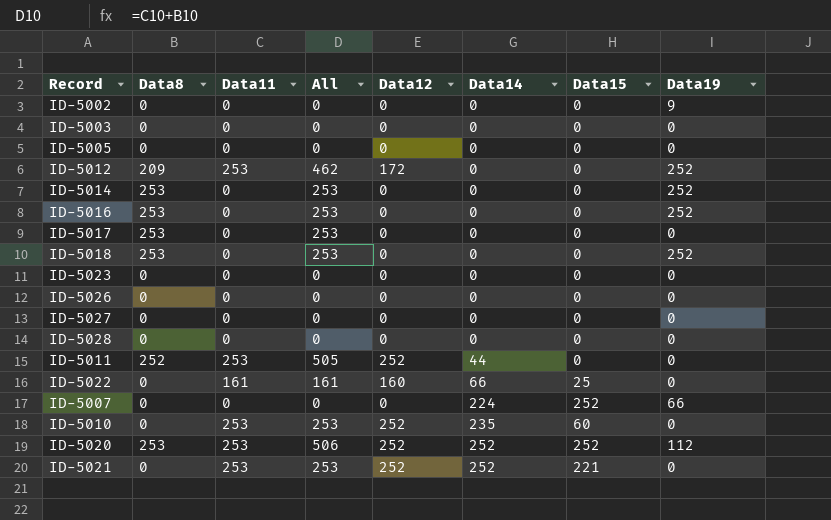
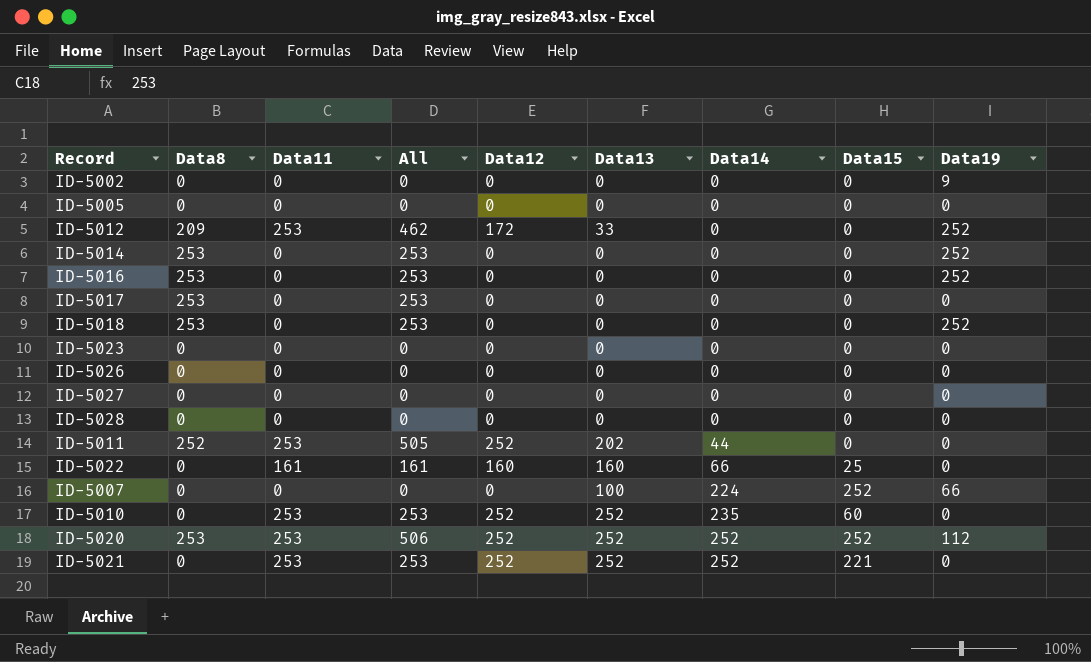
column Data13 | position: none -> 6
row ID-5003: 0 | 0 | 0 | 0 | 0 | 0 | 0 -> none

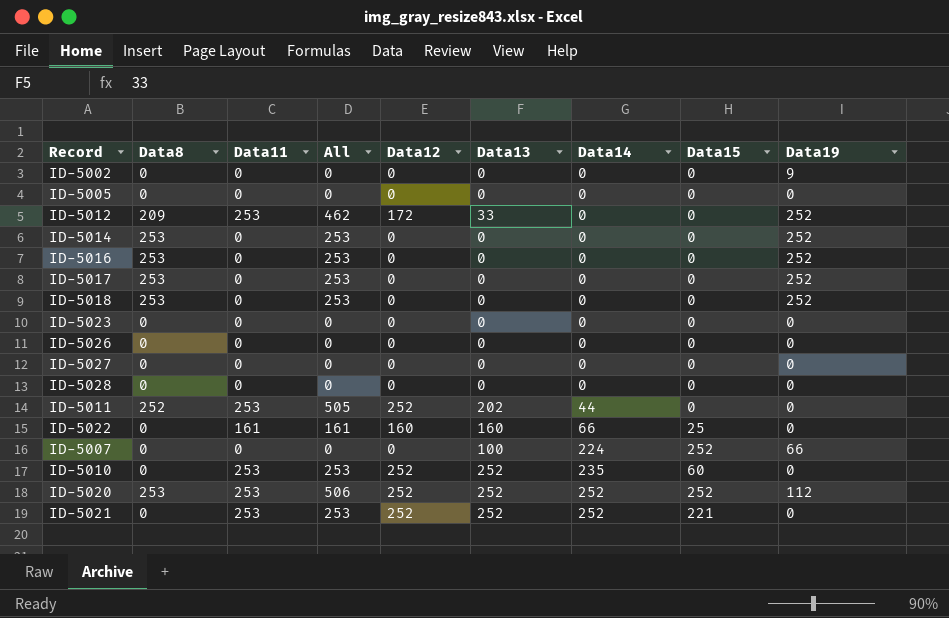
ID-5017 | Data19: 0 -> 252

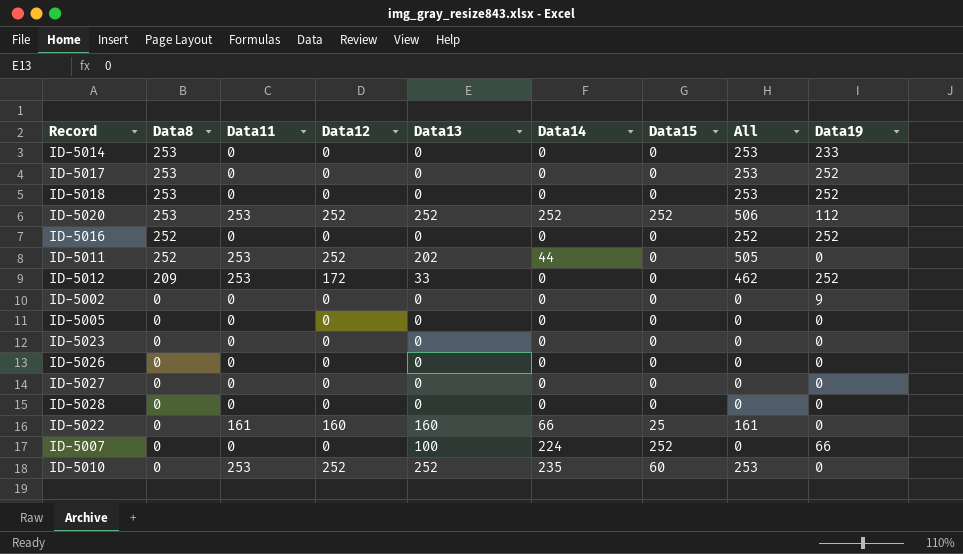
row order: Data14 ascending -> Data8 descending
column All | position: 4 -> 8
row ID-5021: 0 | 253 | 253 | 252 | 252 | 252 | 221 | 0 -> none
ID-5014 | Data19: 252 -> 233
ID-5016 | Data8: 253 -> 252
ID-5016 | All: 253 -> 252

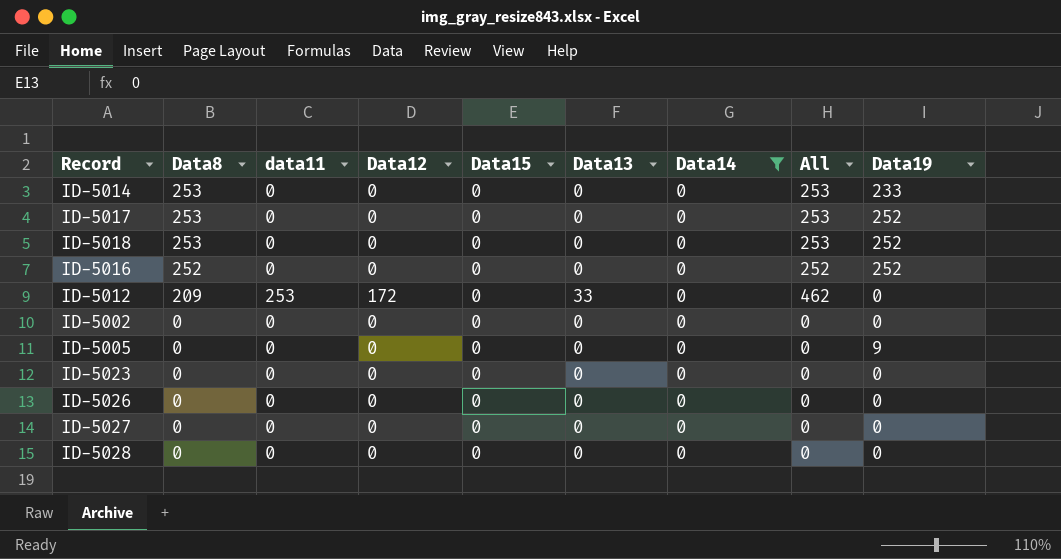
filter: none -> Data14 = 0
column name: Data11 -> data11
column Data15 | position: 7 -> 5
ID-5012 | Data19: 252 -> 0
ID-5002 | Data19: 9 -> 0
ID-5005 | Data19: 0 -> 9

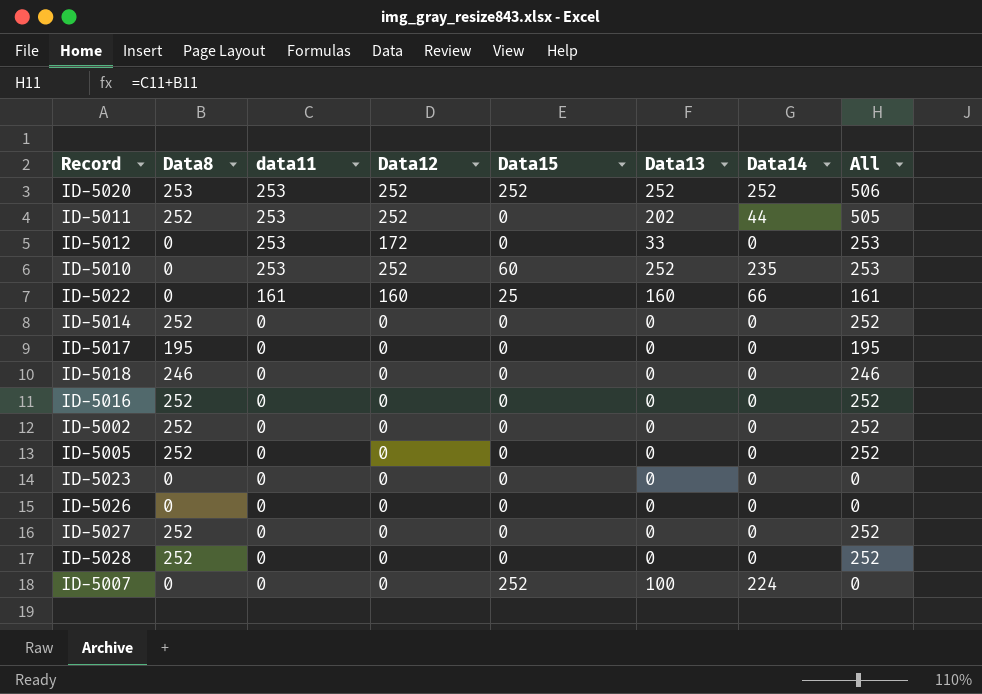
filter: Data14 = 0 -> none
row order: Data8 descending -> data11 descending
column Data19 | position: 9 -> none
ID-5012 | Data8: 209 -> 0
ID-5012 | All: 462 -> 253
ID-5014 | Data8: 253 -> 252
ID-5014 | All: 253 -> 252
ID-5017 | Data8: 253 -> 195
ID-5017 | All: 253 -> 195
ID-5018 | Data8: 253 -> 246
ID-5018 | All: 253 -> 246
ID-5002 | Data8: 0 -> 252
ID-5002 | All: 0 -> 252
ID-5005 | Data8: 0 -> 252
ID-5005 | All: 0 -> 252
ID-5027 | Data8: 0 -> 252
ID-5027 | All: 0 -> 252
ID-5028 | Data8: 0 -> 252
ID-5028 | All: 0 -> 252

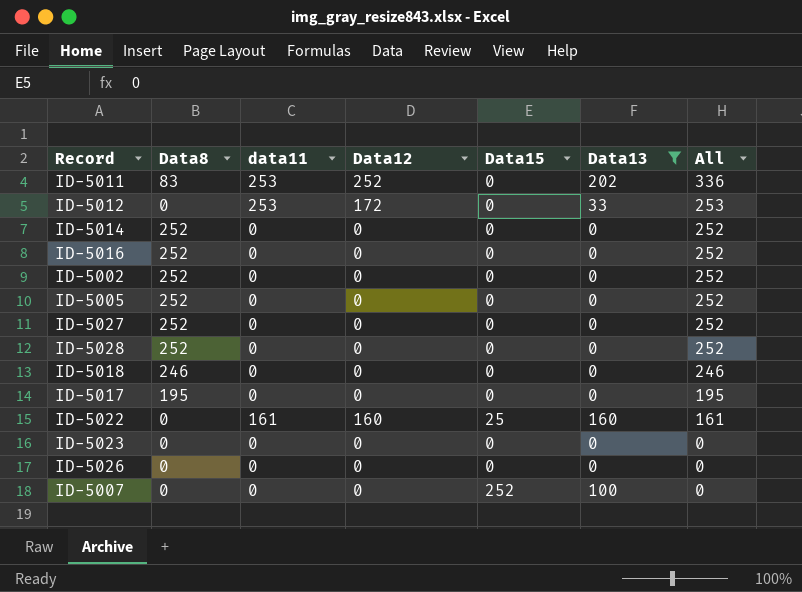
filter: none -> Data13 != 252
row order: data11 descending -> All descending
column Data14 | position: 7 -> none
ID-5011 | Data8: 252 -> 83
ID-5011 | All: 505 -> 336

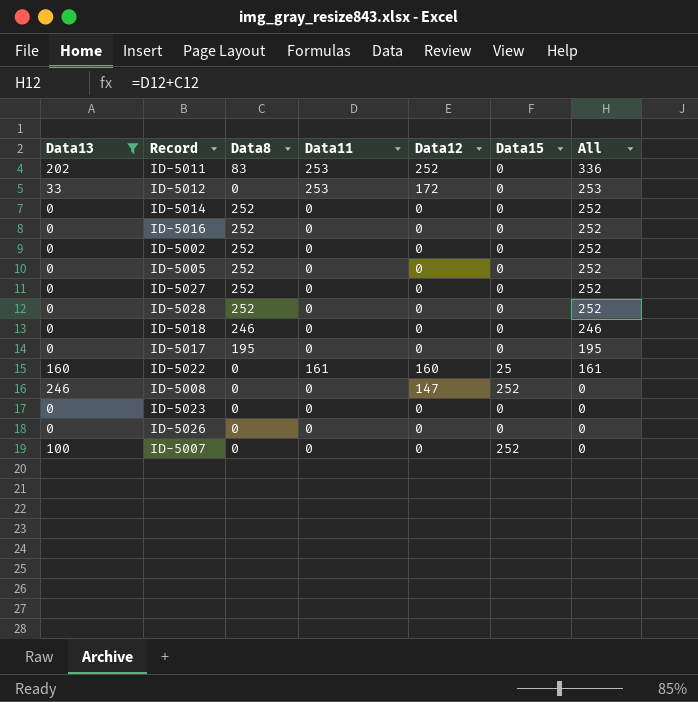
column Data13 | position: 6 -> 1
column name: data11 -> Data11
row ID-5008: none -> 246 | 0 | 0 | 147 | 252 | 0

